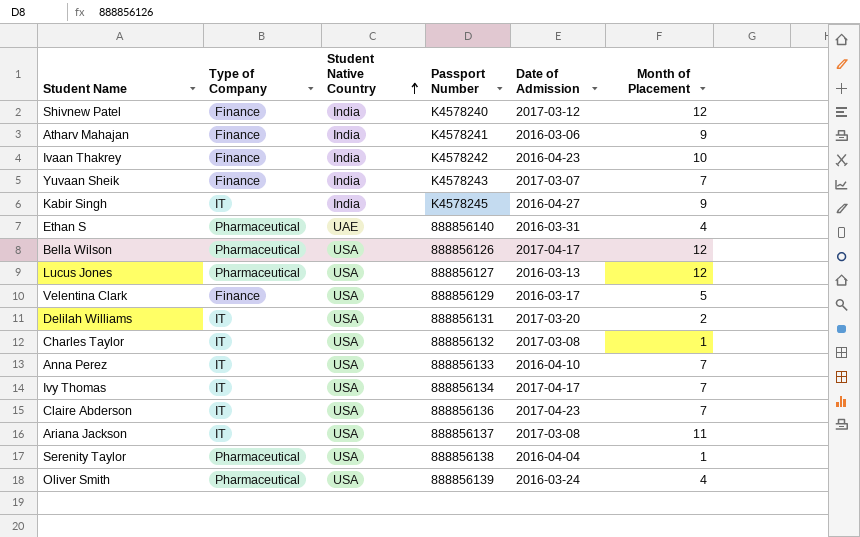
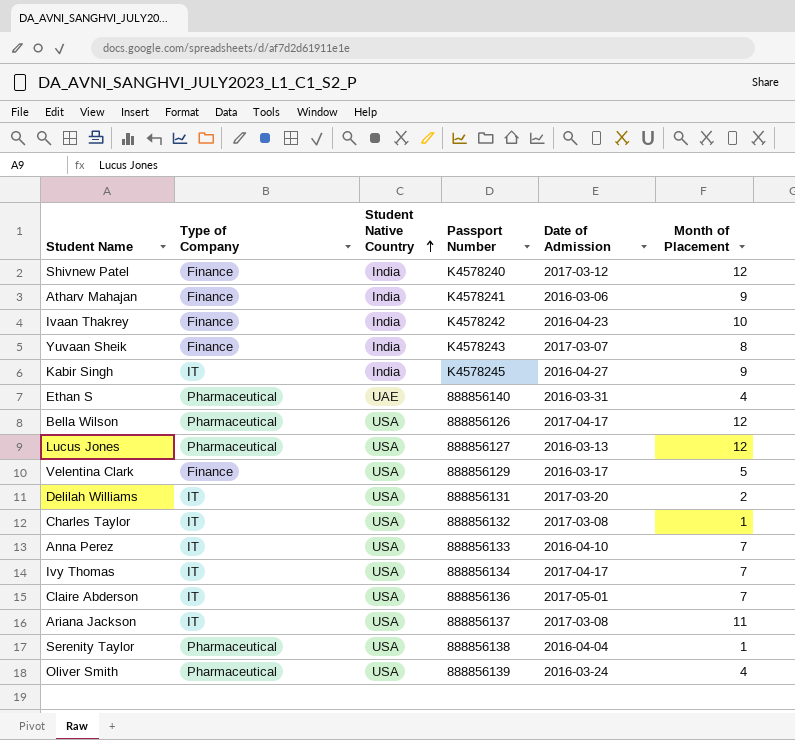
Yuvaan Sheik | Month of Placement: 7 -> 8
Claire Abderson | Date of Admission: 2017-04-23 -> 2017-05-01

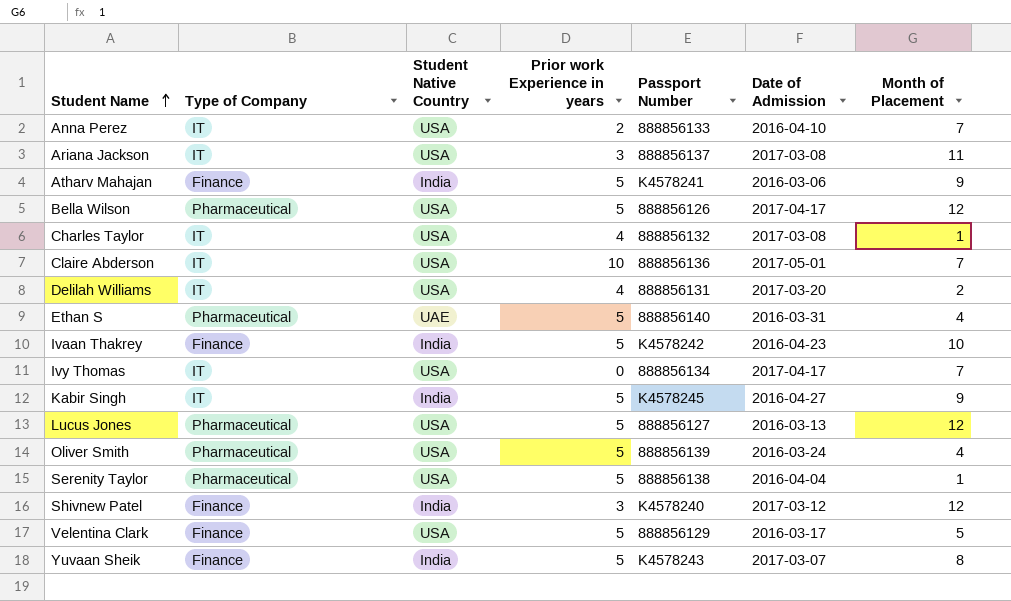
row order: Student Native Country ascending -> Student Name ascending
column Prior work Experience in years | position: none -> 4

